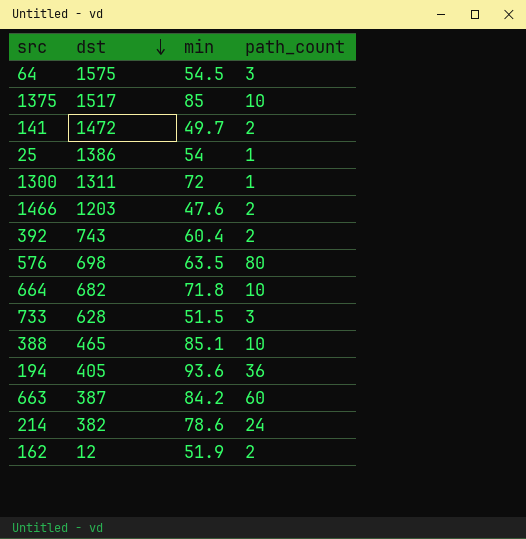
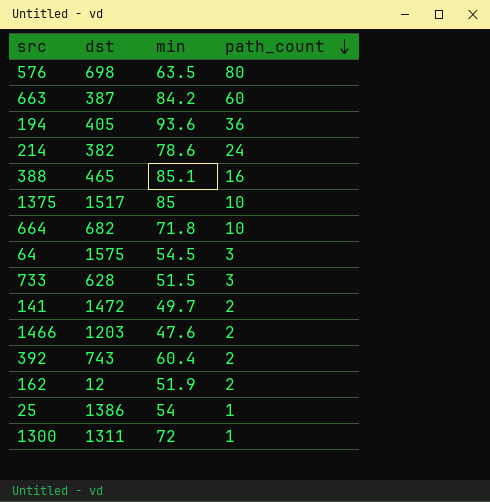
row order: dst descending -> path_count descending
388 | path_count: 10 -> 16

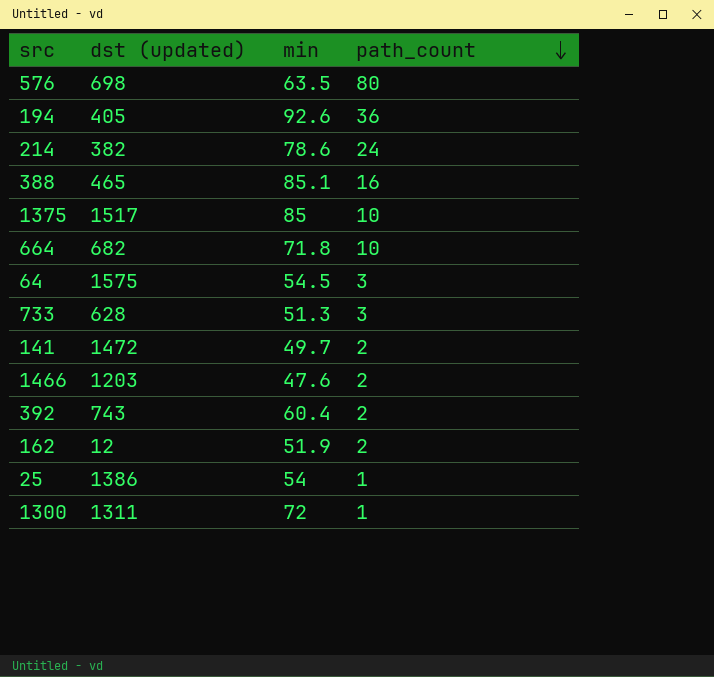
column name: dst -> dst (updated)
row 663: 387 | 84.2 | 60 -> none
194 | min: 93.6 -> 92.6
733 | min: 51.5 -> 51.3

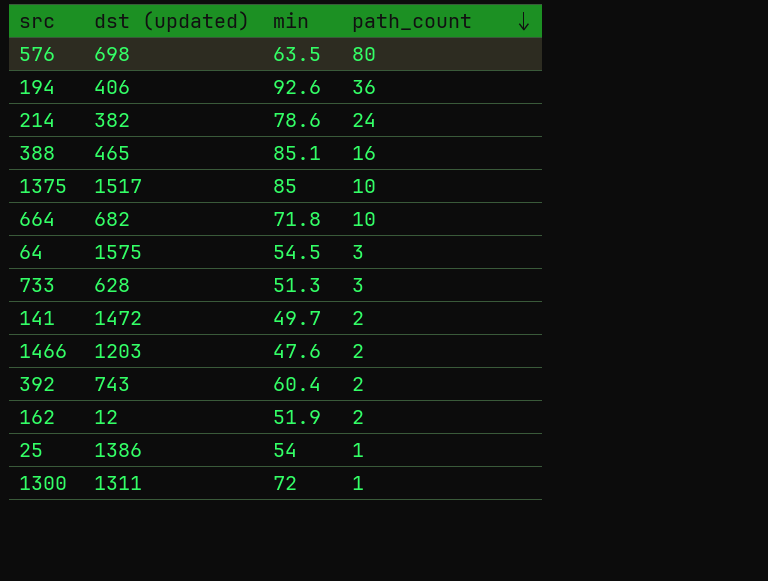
194 | dst (updated): 405 -> 406

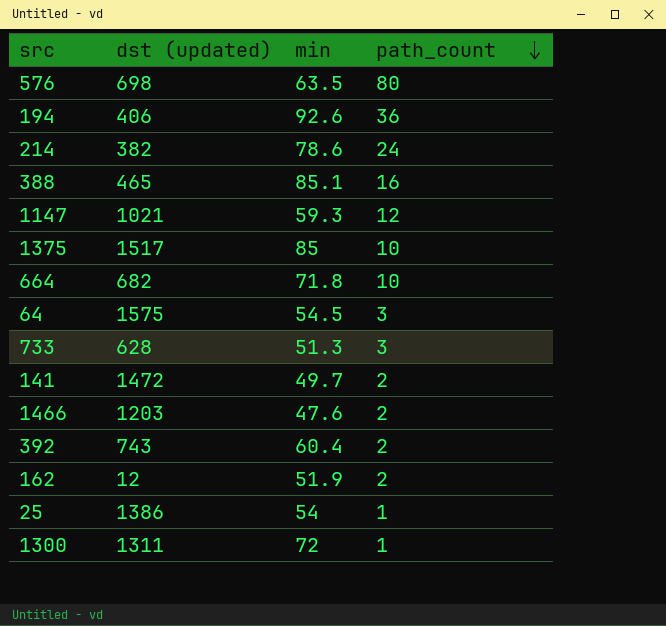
row 1147: none -> 1021 | 59.3 | 12

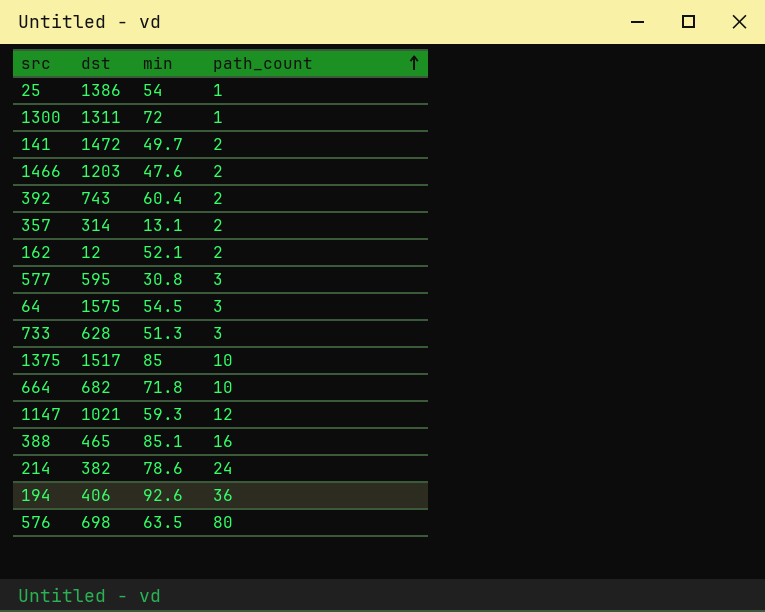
row order: path_count descending -> path_count ascending
column name: dst (updated) -> dst
row 357: none -> 314 | 13.1 | 2
162 | min: 51.9 -> 52.1
row 577: none -> 595 | 30.8 | 3

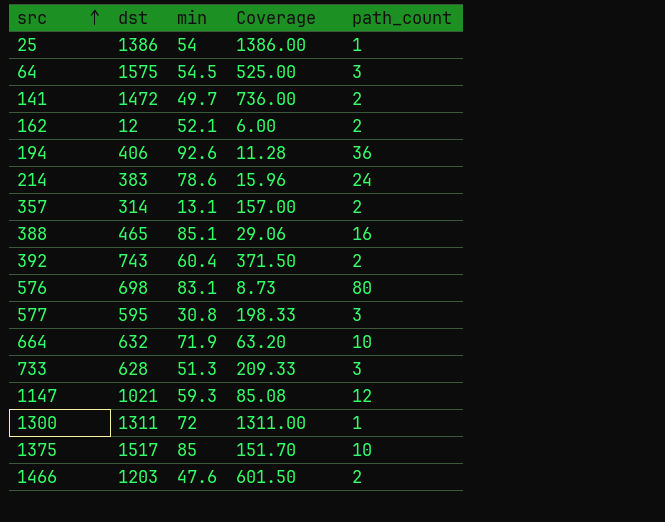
row order: path_count ascending -> src ascending
column Coverage | formula: none -> [dst] / [path_count]
214 | dst: 382 -> 383
576 | min: 63.5 -> 83.1
664 | dst: 682 -> 632
664 | min: 71.8 -> 71.9

